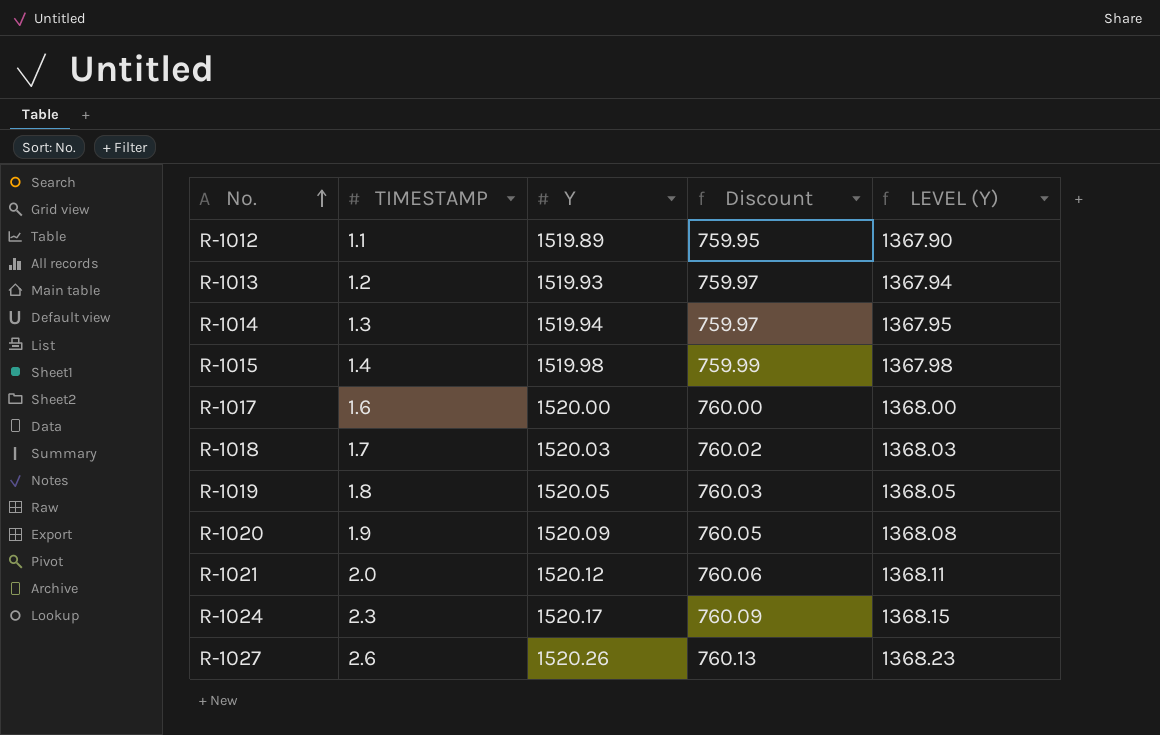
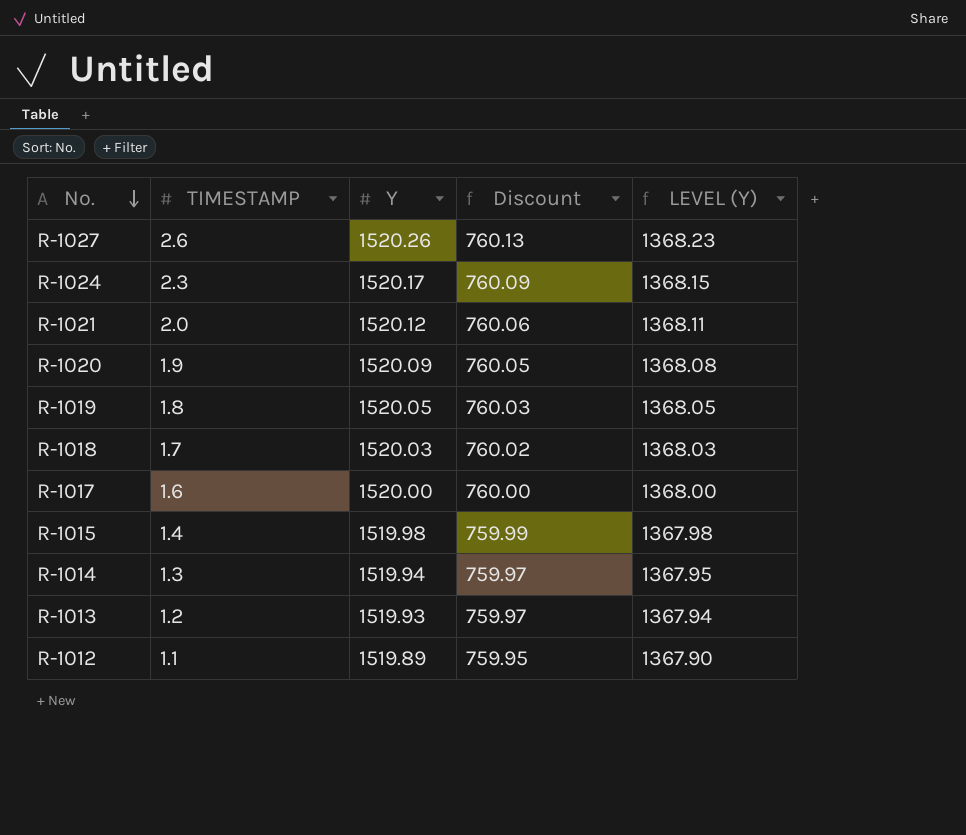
row order: No. ascending -> No. descending

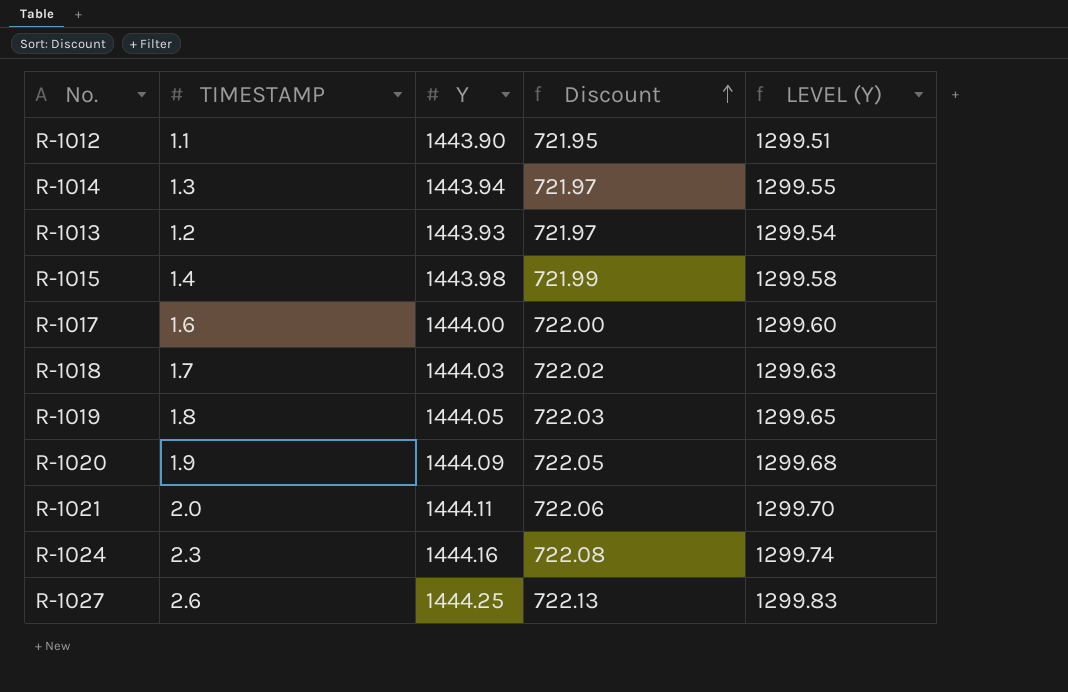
row order: No. descending -> Discount ascending
R-1012 | Y: 1519.89 -> 1443.90
R-1012 | Discount: 759.95 -> 721.95
R-1012 | LEVEL (Y): 1367.90 -> 1299.51
R-1014 | Y: 1519.94 -> 1443.94
R-1014 | Discount: 759.97 -> 721.97
R-1014 | LEVEL (Y): 1367.95 -> 1299.55
R-1013 | Y: 1519.93 -> 1443.93
R-1013 | Discount: 759.97 -> 721.97
R-1013 | LEVEL (Y): 1367.94 -> 1299.54
R-1015 | Y: 1519.98 -> 1443.98
R-1015 | Discount: 759.99 -> 721.99
R-1015 | LEVEL (Y): 1367.98 -> 1299.58
R-1017 | Y: 1520.00 -> 1444.00
R-1017 | Discount: 760.00 -> 722.00
R-1017 | LEVEL (Y): 1368.00 -> 1299.60
R-1018 | Y: 1520.03 -> 1444.03
R-1018 | Discount: 760.02 -> 722.02
R-1018 | LEVEL (Y): 1368.03 -> 1299.63
R-1019 | Y: 1520.05 -> 1444.05
R-1019 | Discount: 760.03 -> 722.03
R-1019 | LEVEL (Y): 1368.05 -> 1299.65
R-1020 | Y: 1520.09 -> 1444.09
R-1020 | Discount: 760.05 -> 722.05
R-1020 | LEVEL (Y): 1368.08 -> 1299.68
R-1021 | Y: 1520.12 -> 1444.11
R-1021 | Discount: 760.06 -> 722.06
R-1021 | LEVEL (Y): 1368.11 -> 1299.70
R-1024 | Y: 1520.17 -> 1444.16
R-1024 | Discount: 760.09 -> 722.08
R-1024 | LEVEL (Y): 1368.15 -> 1299.74
R-1027 | Y: 1520.26 -> 1444.25
R-1027 | Discount: 760.13 -> 722.13
R-1027 | LEVEL (Y): 1368.23 -> 1299.83

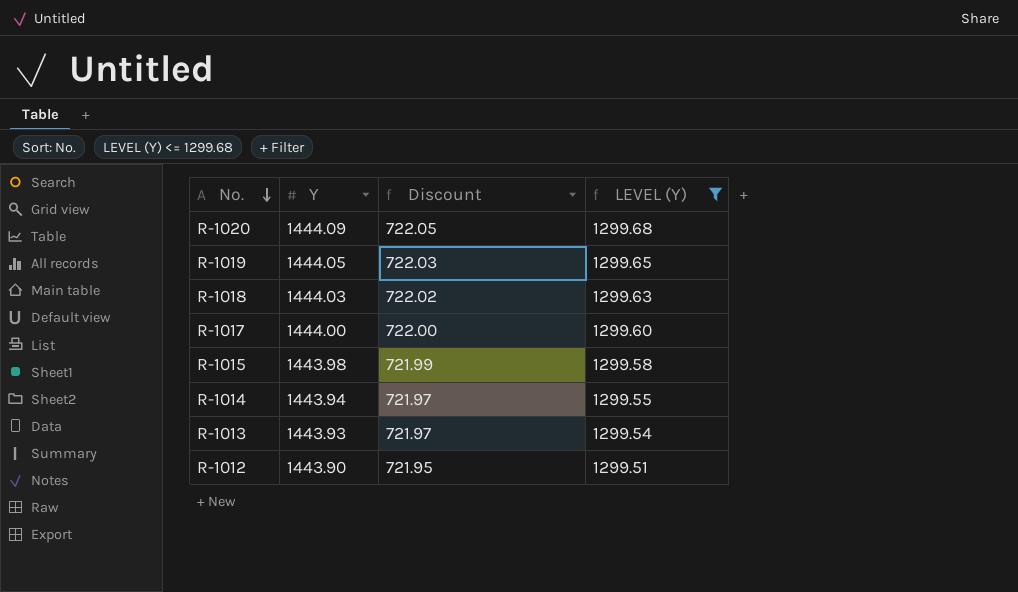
filter: none -> LEVEL (Y) <= 1299.68
row order: Discount ascending -> No. descending
column TIMESTAMP | position: 2 -> none

